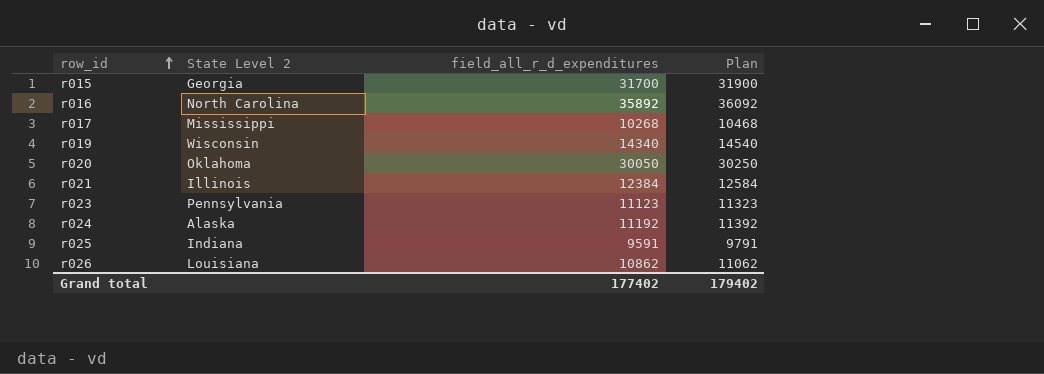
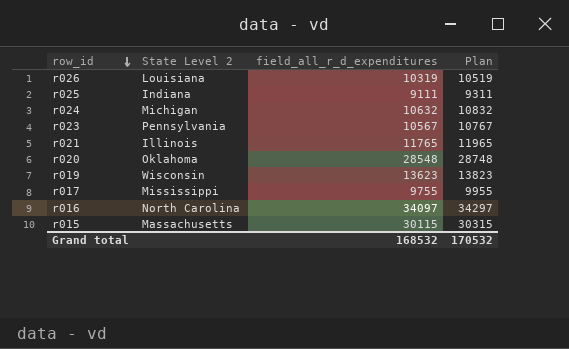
row order: row_id ascending -> row_id descending
r026 | field_all_r_d_expenditures: 10862 -> 10319
r026 | Plan: 11062 -> 10519
r025 | field_all_r_d_expenditures: 9591 -> 9111
r025 | Plan: 9791 -> 9311
r024 | State Level 2: Alaska -> Michigan
r024 | field_all_r_d_expenditures: 11192 -> 10632
r024 | Plan: 11392 -> 10832
r023 | field_all_r_d_expenditures: 11123 -> 10567
r023 | Plan: 11323 -> 10767
r021 | field_all_r_d_expenditures: 12384 -> 11765
r021 | Plan: 12584 -> 11965
r020 | field_all_r_d_expenditures: 30050 -> 28548
r020 | Plan: 30250 -> 28748
r019 | field_all_r_d_expenditures: 14340 -> 13623
r019 | Plan: 14540 -> 13823
r017 | field_all_r_d_expenditures: 10268 -> 9755
r017 | Plan: 10468 -> 9955
r016 | field_all_r_d_expenditures: 35892 -> 34097
r016 | Plan: 36092 -> 34297
r015 | State Level 2: Georgia -> Massachusetts
r015 | field_all_r_d_expenditures: 31700 -> 30115
r015 | Plan: 31900 -> 30315
Grand total | field_all_r_d_expenditures: 177402 -> 168532
Grand total | Plan: 179402 -> 170532

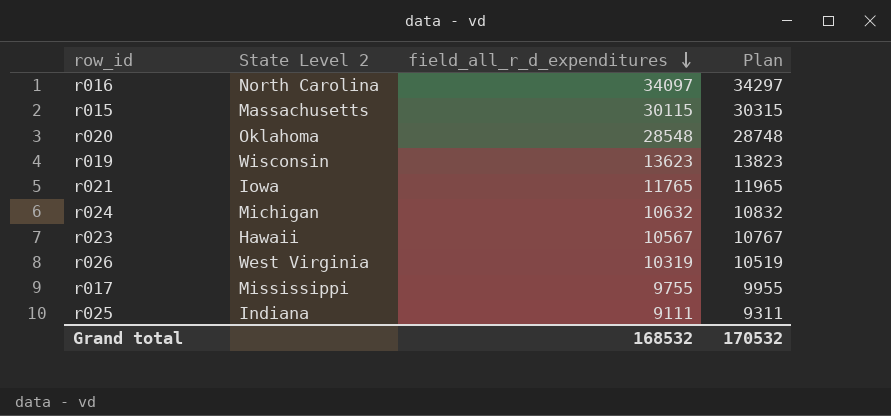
row order: row_id descending -> field_all_r_d_expenditures descending
r021 | State Level 2: Illinois -> Iowa
r023 | State Level 2: Pennsylvania -> Hawaii
r026 | State Level 2: Louisiana -> West Virginia

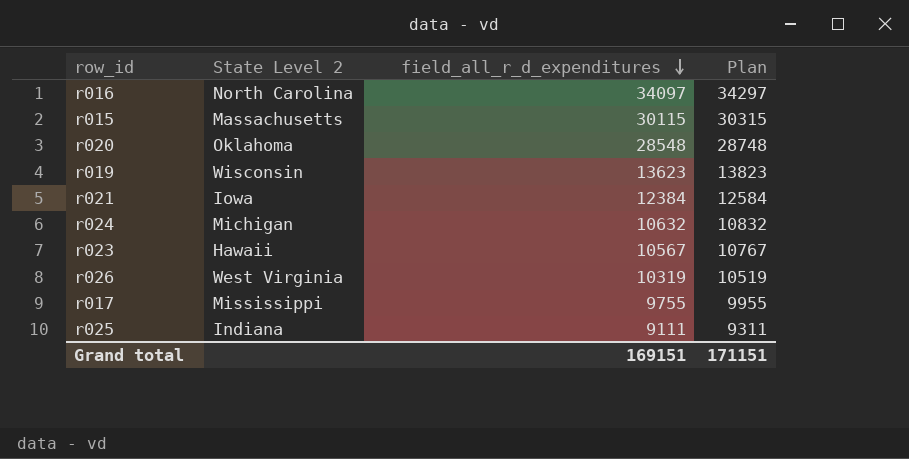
r021 | field_all_r_d_expenditures: 11765 -> 12384
r021 | Plan: 11965 -> 12584
Grand total | field_all_r_d_expenditures: 168532 -> 169151
Grand total | Plan: 170532 -> 171151

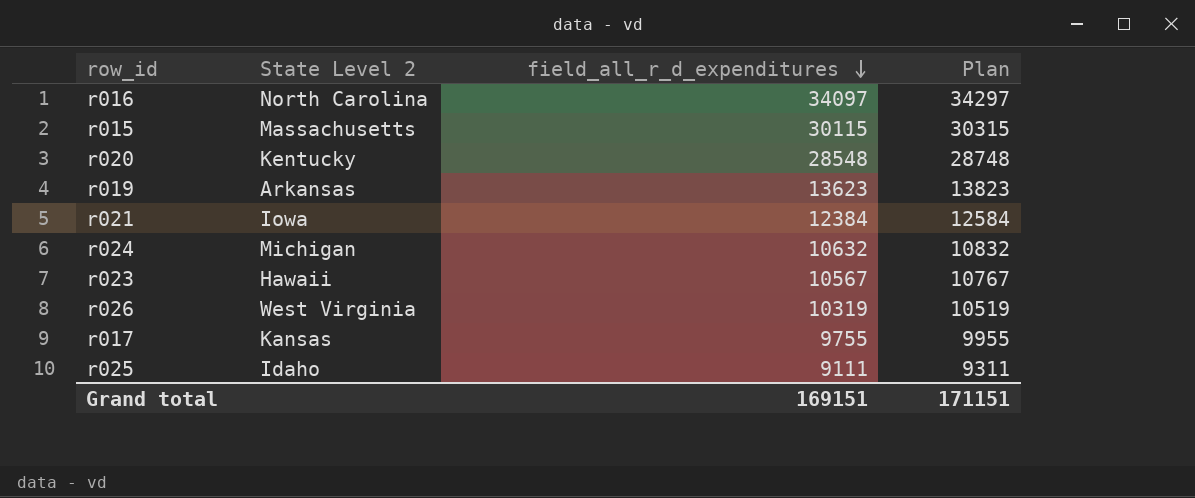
r020 | State Level 2: Oklahoma -> Kentucky
r019 | State Level 2: Wisconsin -> Arkansas
r017 | State Level 2: Mississippi -> Kansas
r025 | State Level 2: Indiana -> Idaho

